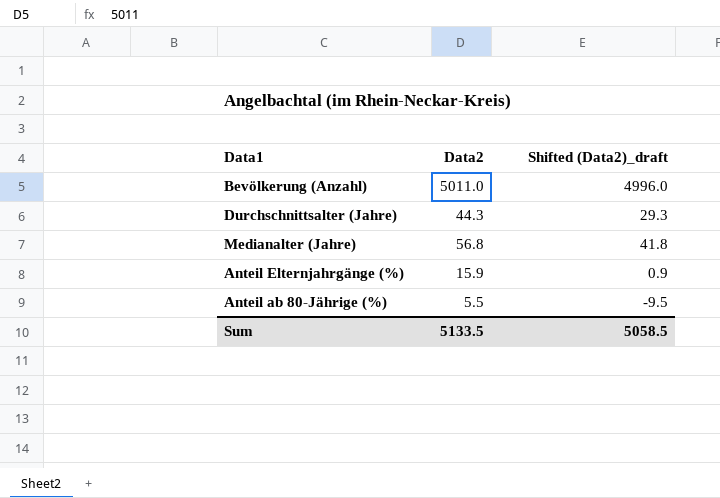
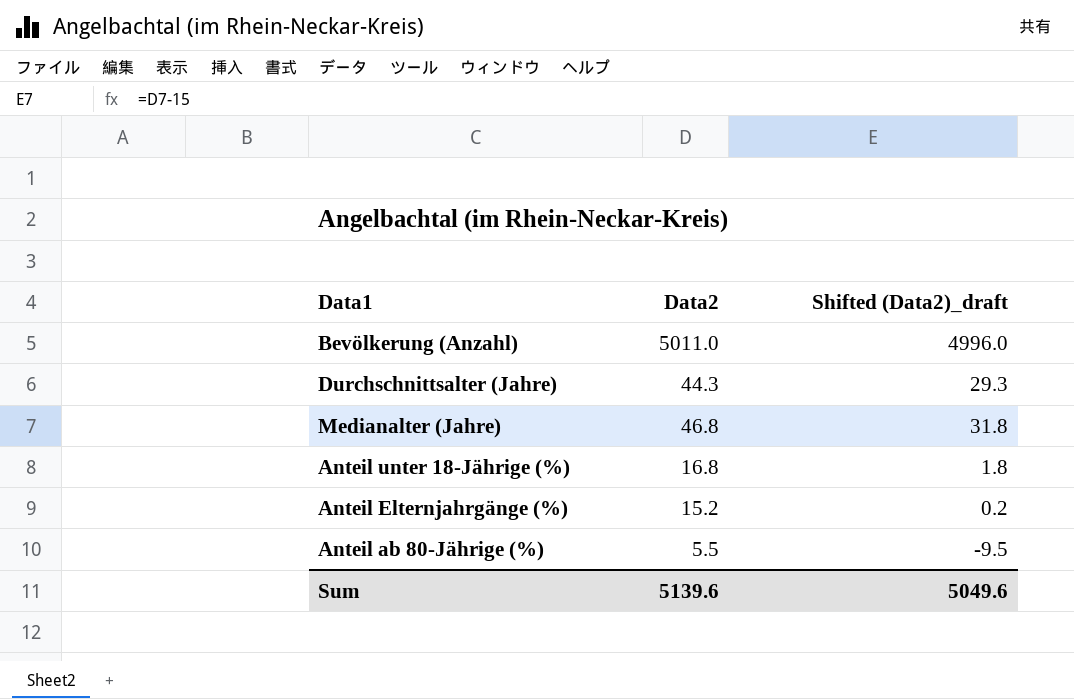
Medianalter (Jahre) | Data2: 56.8 -> 46.8
Medianalter (Jahre) | Shifted (Data2)_draft: 41.8 -> 31.8
row Anteil unter 18-Jährige (%): none -> 16.8 | 1.8
Anteil Elternjahrgänge (%) | Data2: 15.9 -> 15.2
Anteil Elternjahrgänge (%) | Shifted (Data2)_draft: 0.9 -> 0.2
Sum | Data2: 5133.5 -> 5139.6
Sum | Shifted (Data2)_draft: 5058.5 -> 5049.6

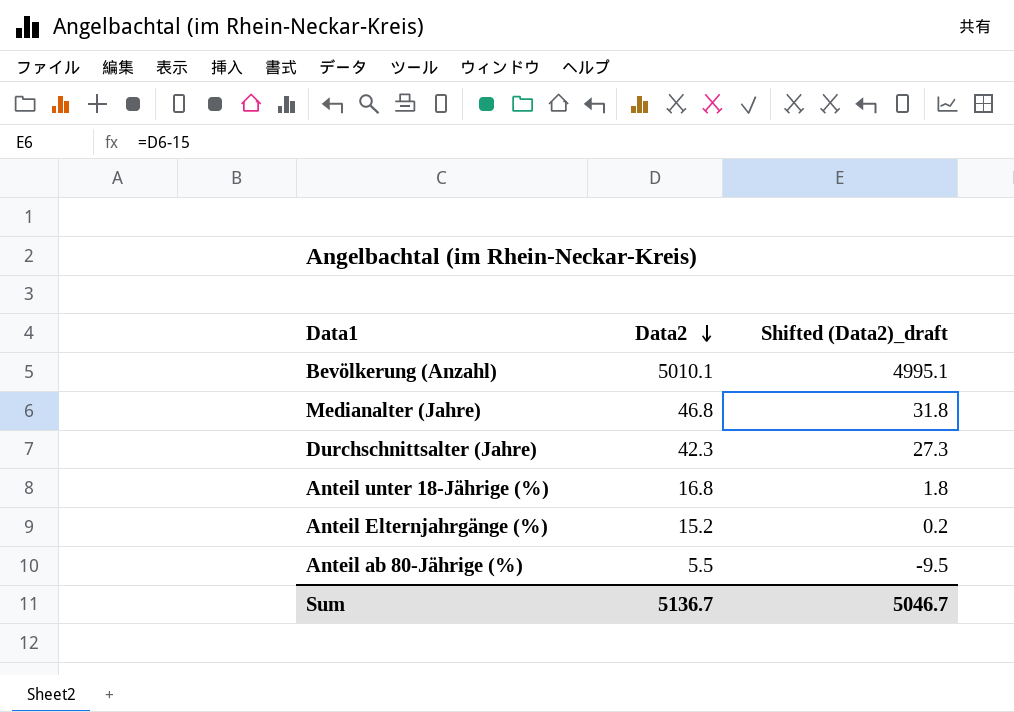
row order: none -> Data2 descending
Bevölkerung (Anzahl) | Data2: 5011.0 -> 5010.1
Bevölkerung (Anzahl) | Shifted (Data2)_draft: 4996.0 -> 4995.1
Durchschnittsalter (Jahre) | Data2: 44.3 -> 42.3
Durchschnittsalter (Jahre) | Shifted (Data2)_draft: 29.3 -> 27.3
Sum | Data2: 5139.6 -> 5136.7
Sum | Shifted (Data2)_draft: 5049.6 -> 5046.7

